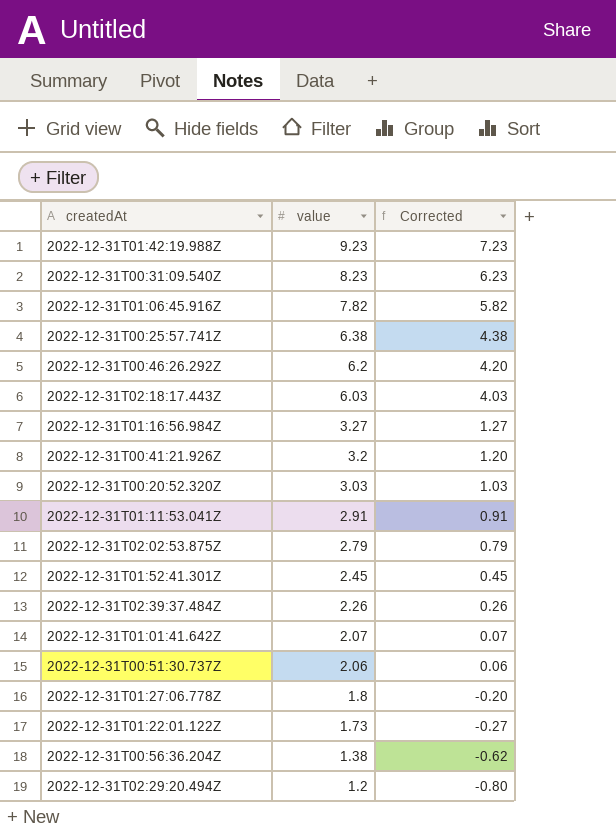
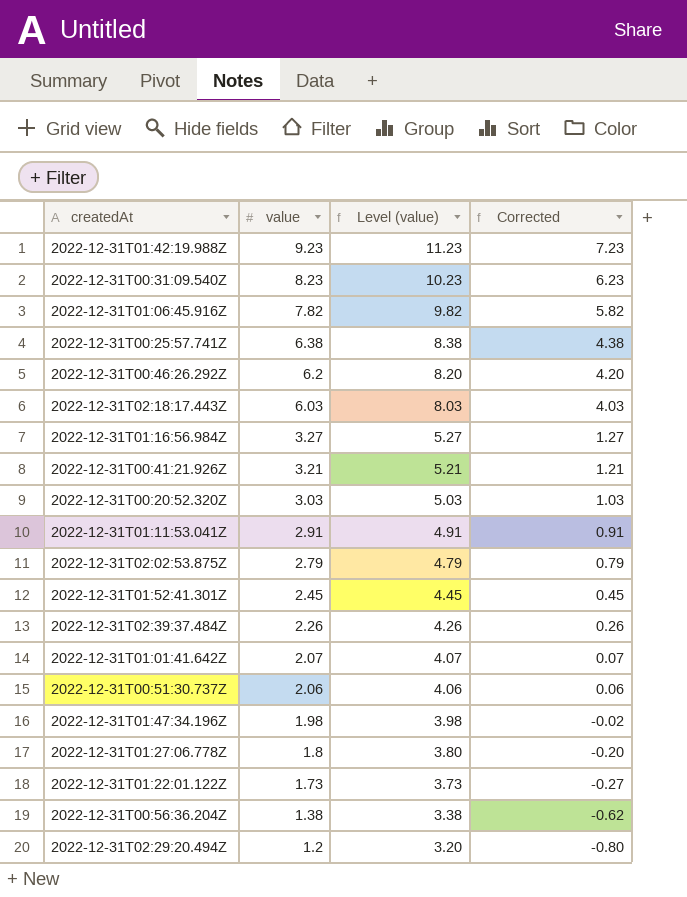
column Level (value) | formula: none -> [value] + 2
2022-12-31T00:41:21.926Z | value: 3.2 -> 3.21
2022-12-31T00:41:21.926Z | Corrected: 1.20 -> 1.21
row 2022-12-31T01:47:34.196Z: none -> 1.98 | 3.98 | -0.02

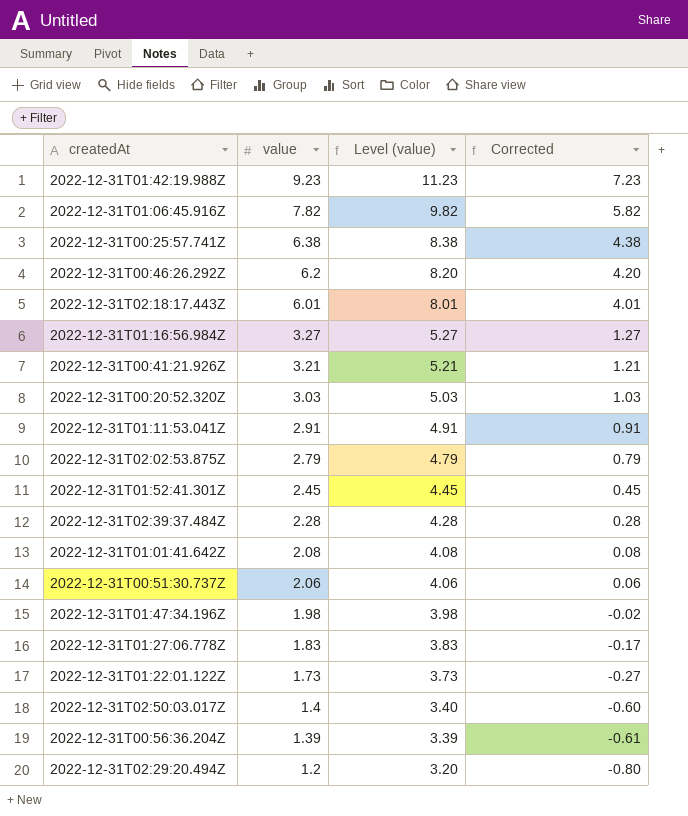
row 2022-12-31T00:31:09.540Z: 8.23 | 10.23 | 6.23 -> none
2022-12-31T02:18:17.443Z | value: 6.03 -> 6.01
2022-12-31T02:18:17.443Z | Level (value): 8.03 -> 8.01
2022-12-31T02:18:17.443Z | Corrected: 4.03 -> 4.01
2022-12-31T02:39:37.484Z | value: 2.26 -> 2.28
2022-12-31T02:39:37.484Z | Level (value): 4.26 -> 4.28
2022-12-31T02:39:37.484Z | Corrected: 0.26 -> 0.28
2022-12-31T01:01:41.642Z | value: 2.07 -> 2.08
2022-12-31T01:01:41.642Z | Level (value): 4.07 -> 4.08
2022-12-31T01:01:41.642Z | Corrected: 0.07 -> 0.08
2022-12-31T01:27:06.778Z | value: 1.8 -> 1.83
2022-12-31T01:27:06.778Z | Level (value): 3.80 -> 3.83
2022-12-31T01:27:06.778Z | Corrected: -0.20 -> -0.17
row 2022-12-31T02:50:03.017Z: none -> 1.4 | 3.40 | -0.60
2022-12-31T00:56:36.204Z | value: 1.38 -> 1.39
2022-12-31T00:56:36.204Z | Level (value): 3.38 -> 3.39
2022-12-31T00:56:36.204Z | Corrected: -0.62 -> -0.61

